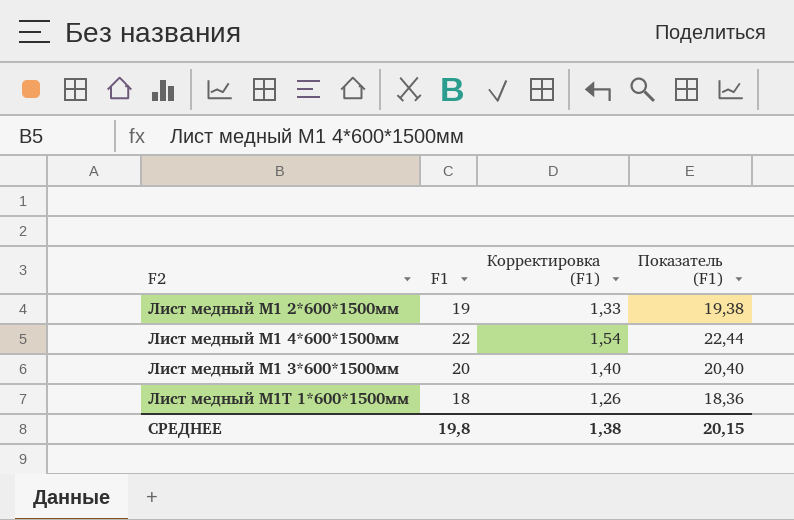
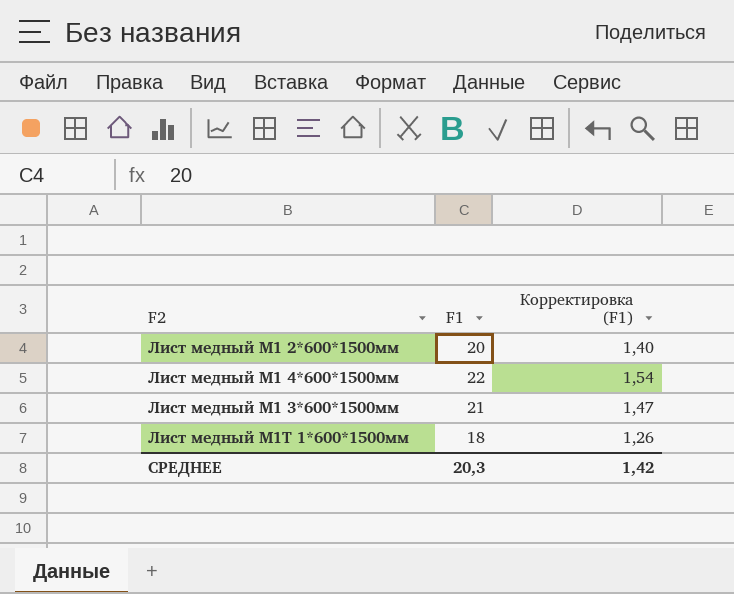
column Показатель (F1) | formula: [F1] * 1,02 -> none
Лист медный М1 2*600*1500мм | F1: 19 -> 20
Лист медный М1 2*600*1500мм | Корректировка (F1): 1,33 -> 1,40
Лист медный М1 3*600*1500мм | F1: 20 -> 21
Лист медный М1 3*600*1500мм | Корректировка (F1): 1,40 -> 1,47
СРЕДНЕЕ | F1: 19,8 -> 20,3
СРЕДНЕЕ | Корректировка (F1): 1,38 -> 1,42

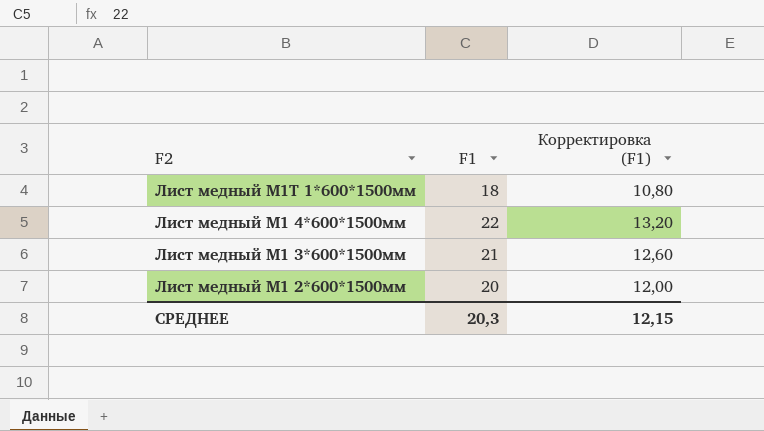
row order: none -> F2 descending
column Корректировка (F1) | formula: [F1] * 0,07 -> [F1] * 0,6
СРЕДНЕЕ | Корректировка (F1): 1,42 -> 12,15

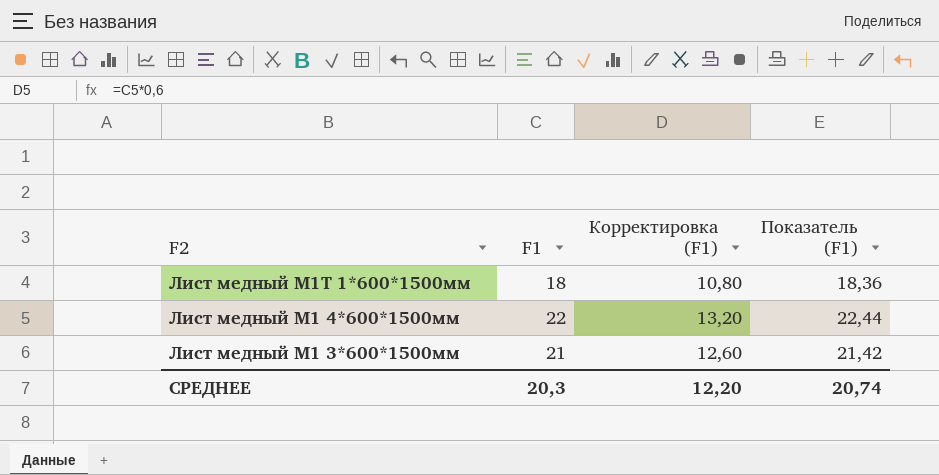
column Показатель (F1) | formula: none -> [F1] * 1,02
row Лист медный М1 2*600*1500мм: 20 | 12,00 -> none
СРЕДНЕЕ | Корректировка (F1): 12,15 -> 12,20

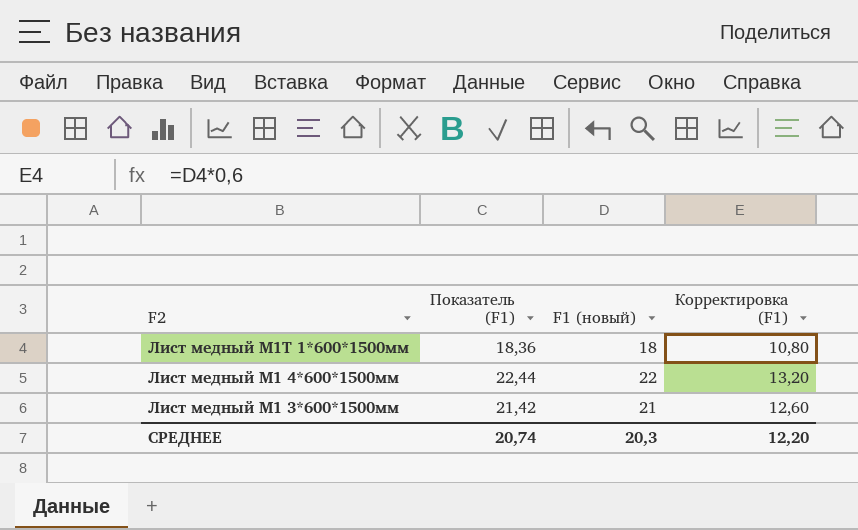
column Показатель (F1) | position: 4 -> 2
column name: F1 -> F1 (новый)

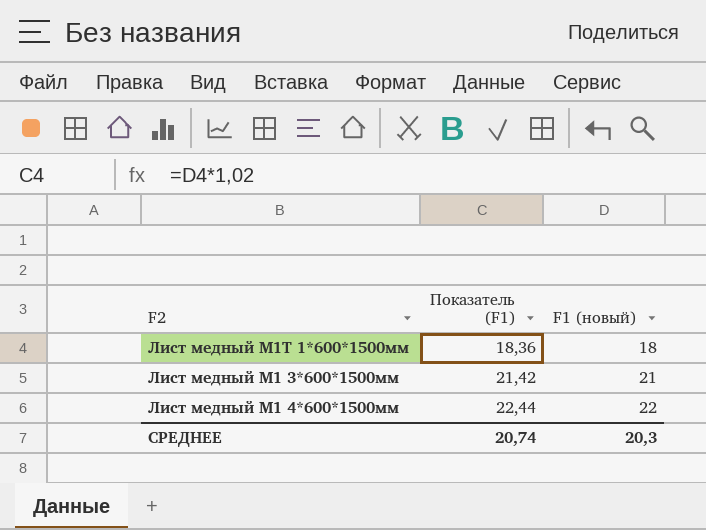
row order: F2 descending -> Показатель (F1) ascending
column Корректировка (F1) | formula: [F1 (новый)] * 0,6 -> none

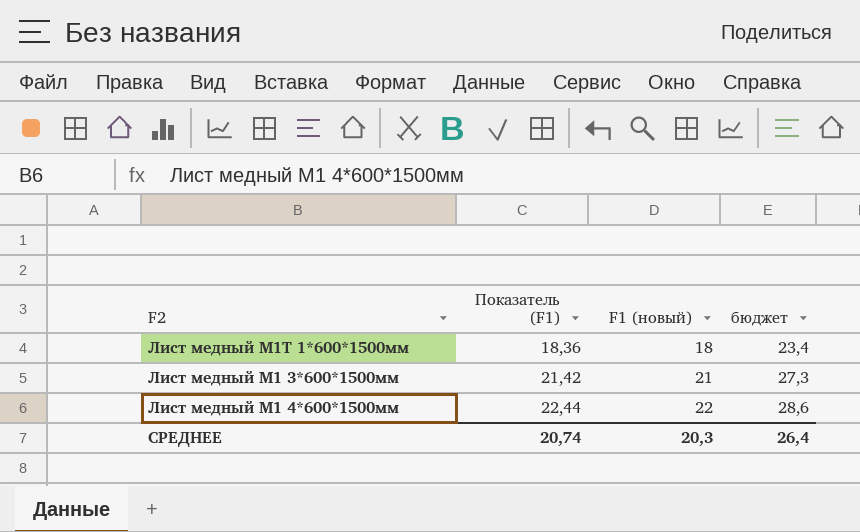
column бюджет | formula: none -> [F1 (новый)] * 1,3

